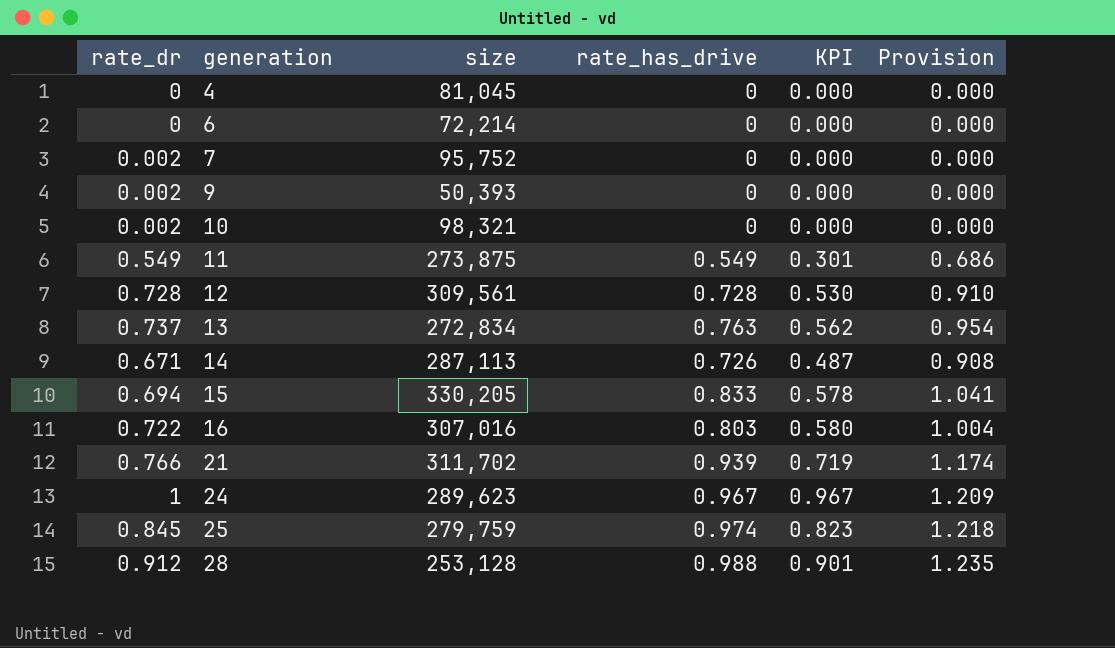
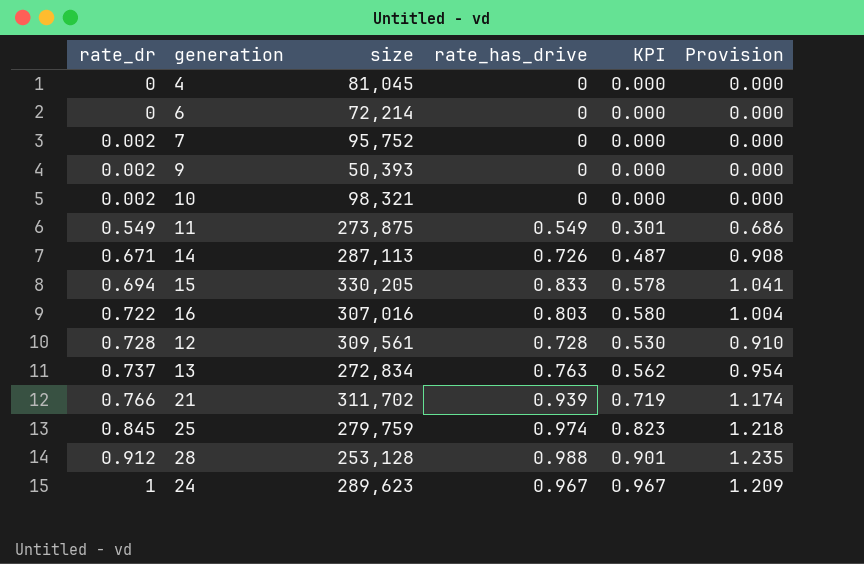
row order: generation ascending -> rate_dr ascending

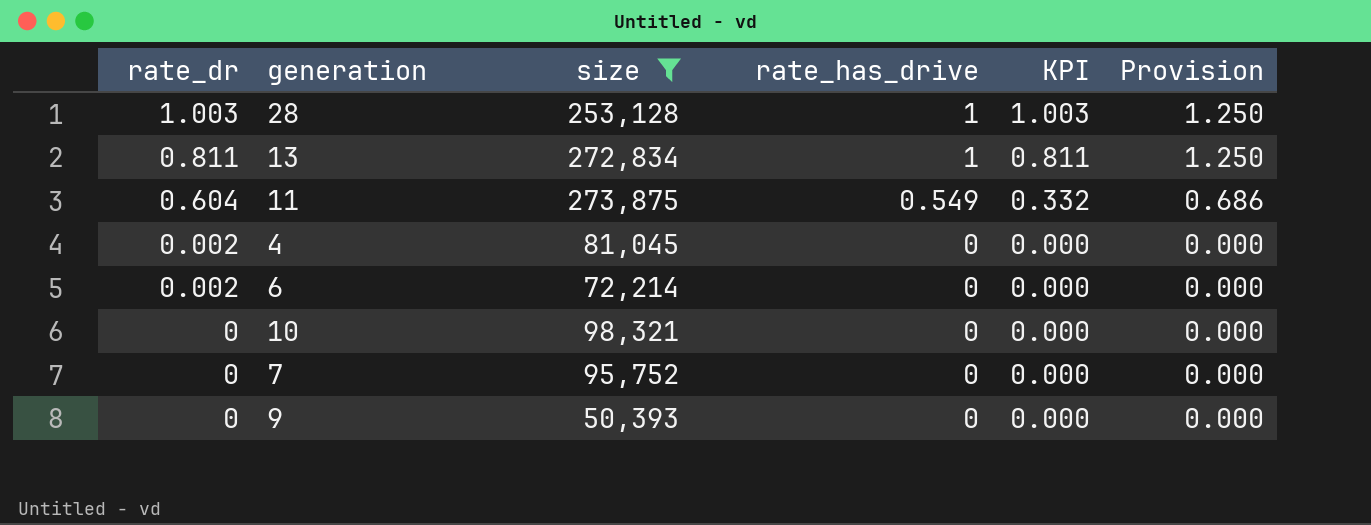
filter: none -> size <= 273,875
row order: rate_dr ascending -> rate_dr descending
28 | rate_dr: 0.912 -> 1.003
28 | rate_has_drive: 0.988 -> 1
28 | KPI: 0.901 -> 1.003
28 | Provision: 1.235 -> 1.250
13 | rate_dr: 0.737 -> 0.811
13 | rate_has_drive: 0.763 -> 1
13 | KPI: 0.562 -> 0.811
13 | Provision: 0.954 -> 1.250
11 | rate_dr: 0.549 -> 0.604
11 | KPI: 0.301 -> 0.332
4 | rate_dr: 0 -> 0.002
6 | rate_dr: 0 -> 0.002
10 | rate_dr: 0.002 -> 0
7 | rate_dr: 0.002 -> 0
9 | rate_dr: 0.002 -> 0

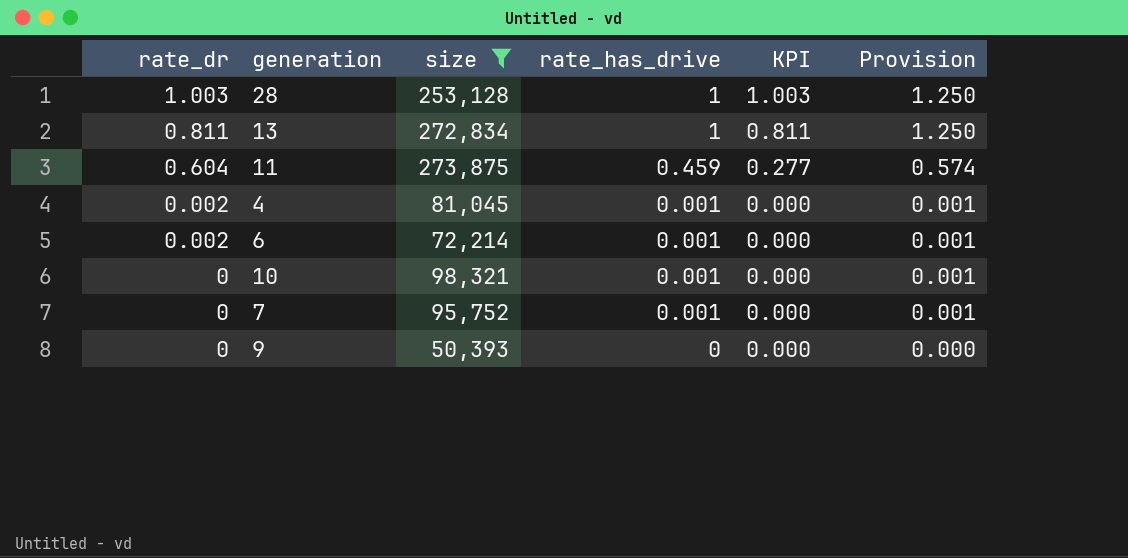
11 | rate_has_drive: 0.549 -> 0.459
11 | KPI: 0.332 -> 0.277
11 | Provision: 0.686 -> 0.574
4 | rate_has_drive: 0 -> 0.001
4 | Provision: 0.000 -> 0.001
6 | rate_has_drive: 0 -> 0.001
6 | Provision: 0.000 -> 0.001
10 | rate_has_drive: 0 -> 0.001
10 | Provision: 0.000 -> 0.001
7 | rate_has_drive: 0 -> 0.001
7 | Provision: 0.000 -> 0.001

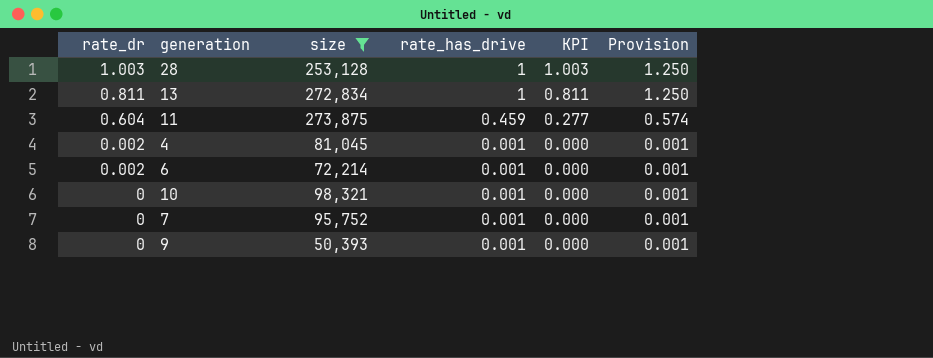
9 | rate_has_drive: 0 -> 0.001
9 | Provision: 0.000 -> 0.001

